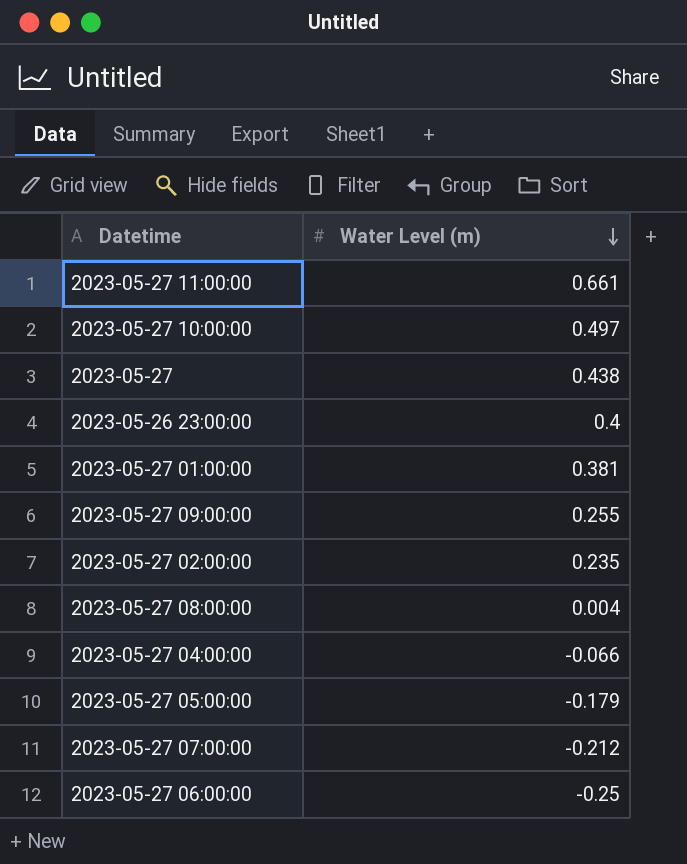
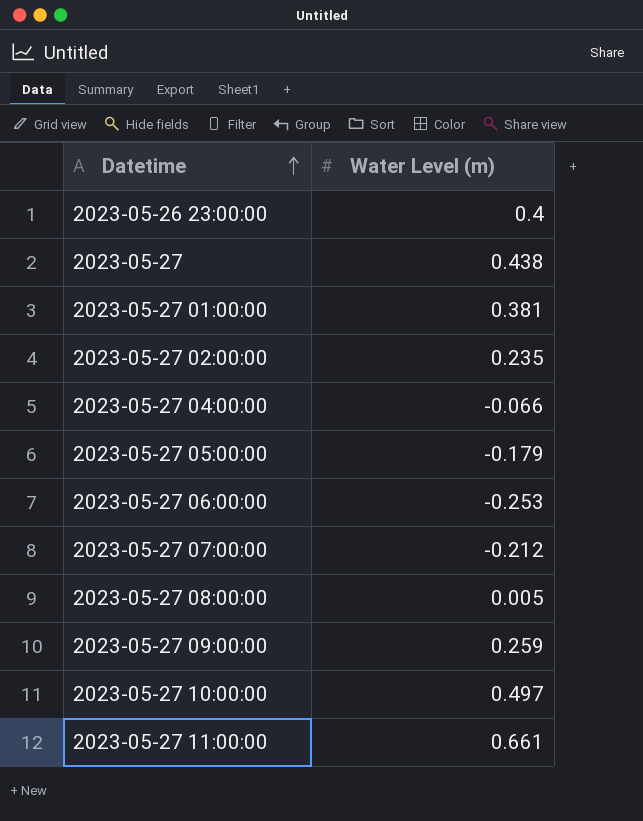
row order: Water Level (m) descending -> Datetime ascending
2023-05-27 06:00:00 | Water Level (m): -0.25 -> -0.253
2023-05-27 08:00:00 | Water Level (m): 0.004 -> 0.005
2023-05-27 09:00:00 | Water Level (m): 0.255 -> 0.259

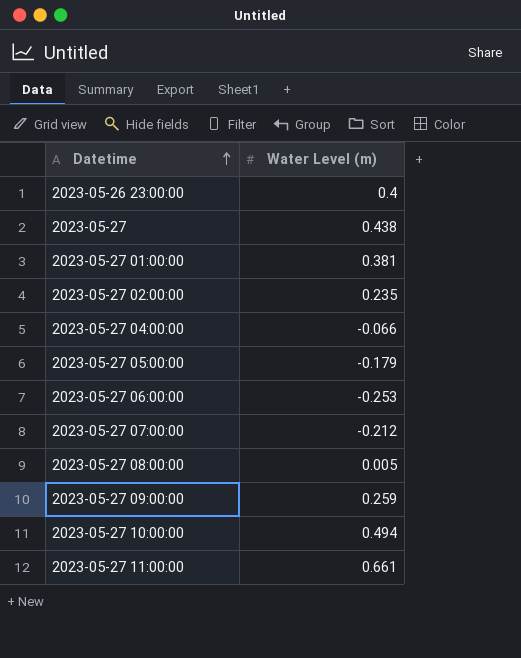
2023-05-27 10:00:00 | Water Level (m): 0.497 -> 0.494

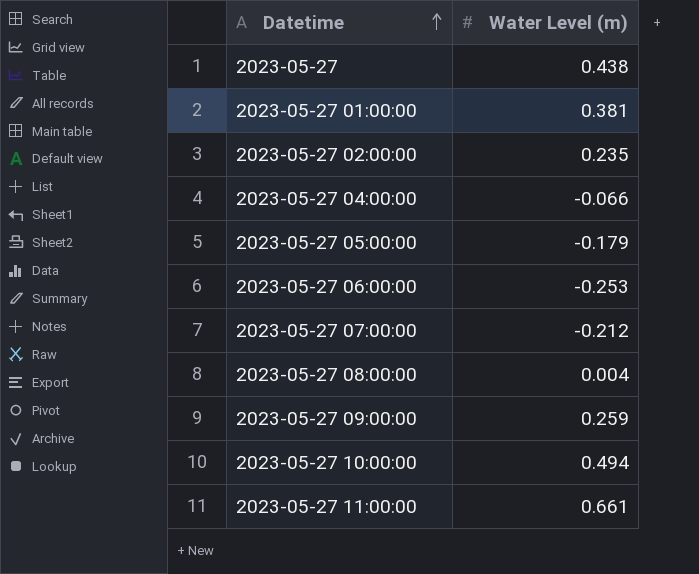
row 2023-05-26 23:00:00: 0.4 -> none
2023-05-27 08:00:00 | Water Level (m): 0.005 -> 0.004

